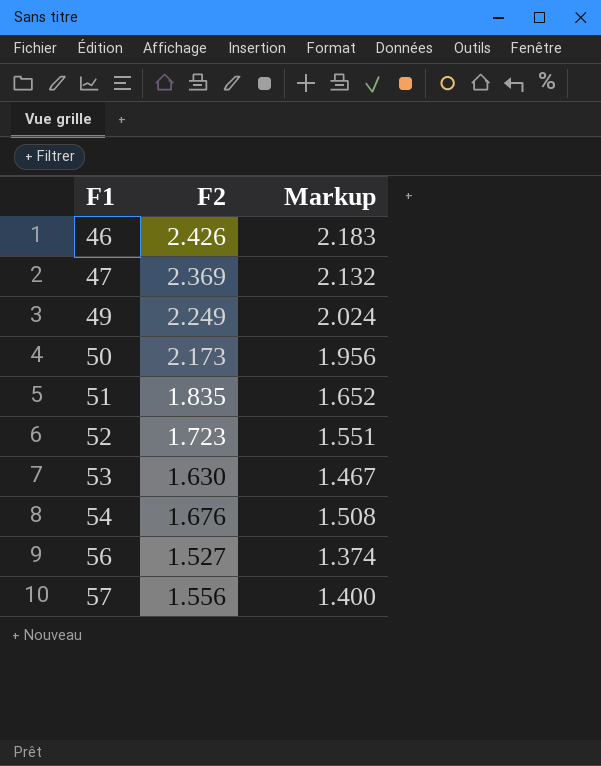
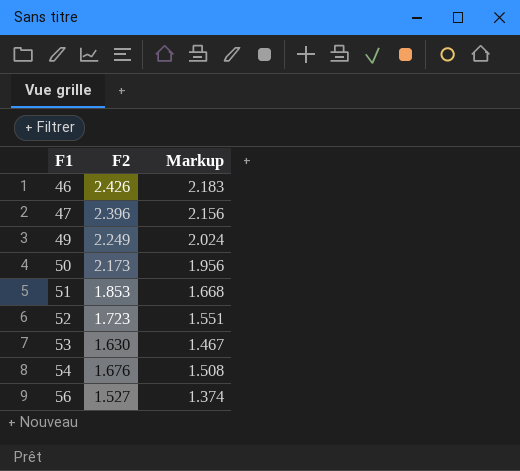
row 57: 1.556 | 1.400 -> none
47 | F2: 2.369 -> 2.396
47 | Markup: 2.132 -> 2.156
51 | F2: 1.835 -> 1.853
51 | Markup: 1.652 -> 1.668

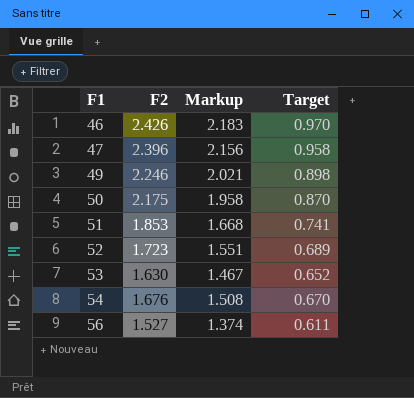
column Target | formula: none -> [F2] * 0.4
49 | F2: 2.249 -> 2.246
49 | Markup: 2.024 -> 2.021
50 | F2: 2.173 -> 2.175
50 | Markup: 1.956 -> 1.958

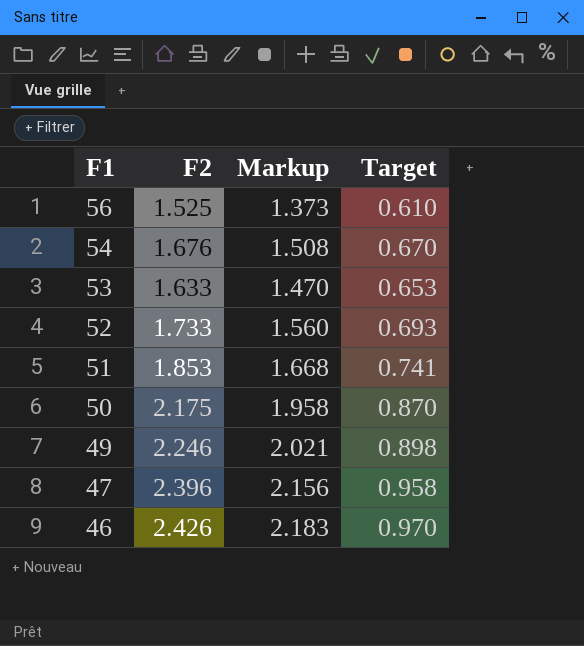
row order: F1 ascending -> F1 descending
56 | F2: 1.527 -> 1.525
56 | Markup: 1.374 -> 1.373
56 | Target: 0.611 -> 0.610
53 | F2: 1.630 -> 1.633
53 | Markup: 1.467 -> 1.470
53 | Target: 0.652 -> 0.653
52 | F2: 1.723 -> 1.733
52 | Markup: 1.551 -> 1.560
52 | Target: 0.689 -> 0.693

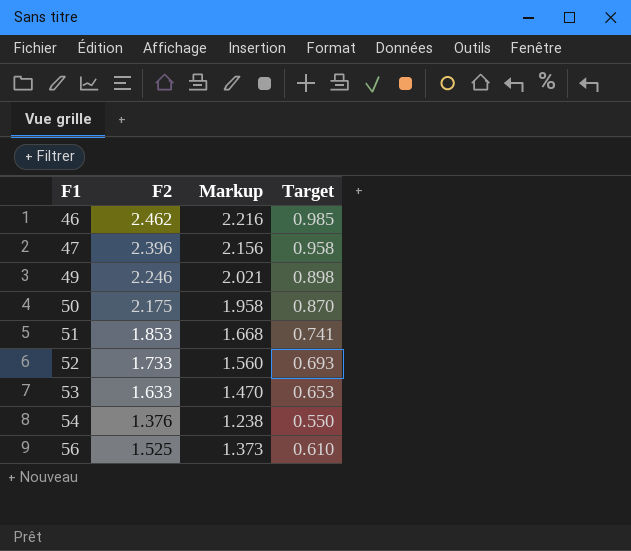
row order: F1 descending -> F1 ascending
46 | F2: 2.426 -> 2.462
46 | Markup: 2.183 -> 2.216
46 | Target: 0.970 -> 0.985
54 | F2: 1.676 -> 1.376
54 | Markup: 1.508 -> 1.238
54 | Target: 0.670 -> 0.550

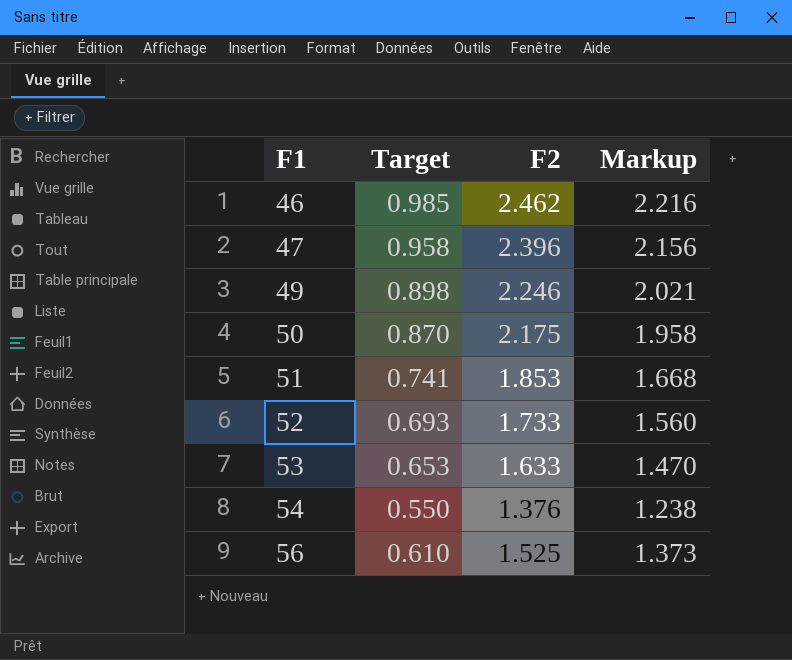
column Target | position: 4 -> 2

